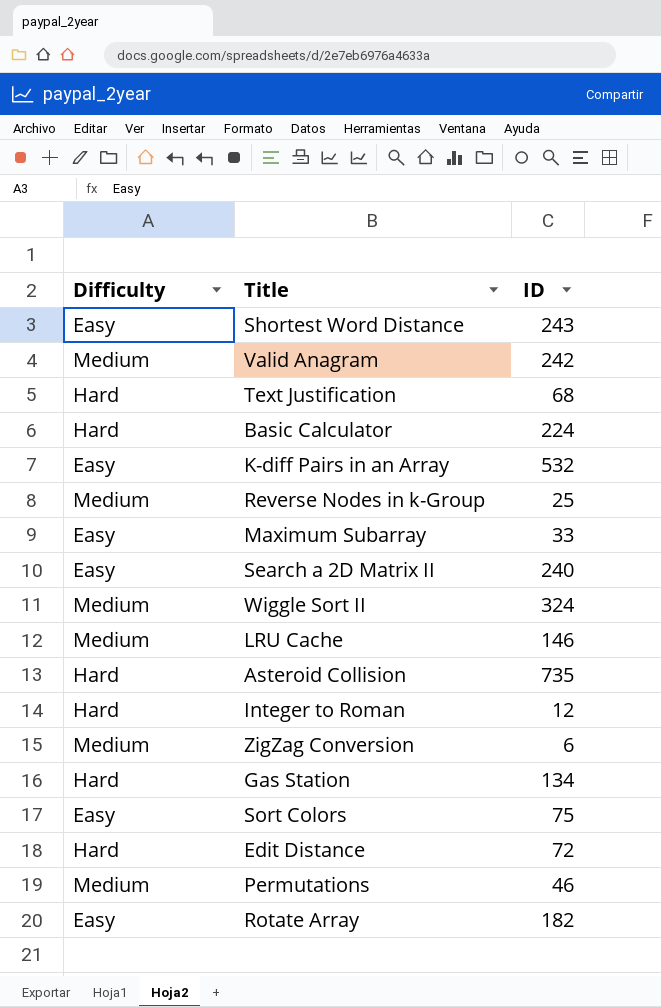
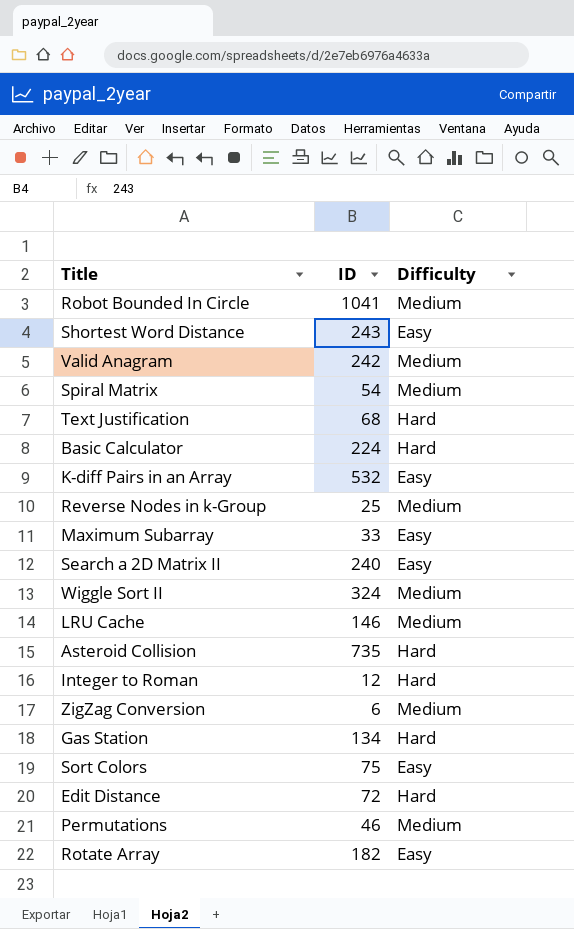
column Difficulty | position: 1 -> 3
row Robot Bounded In Circle: none -> 1041 | Medium
row Spiral Matrix: none -> 54 | Medium

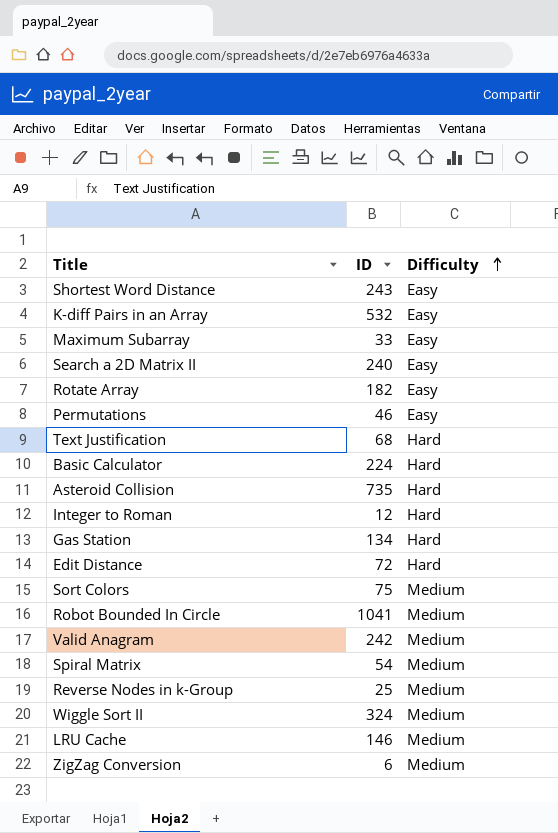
row order: none -> Difficulty ascending
Permutations | Difficulty: Medium -> Easy
Sort Colors | Difficulty: Easy -> Medium

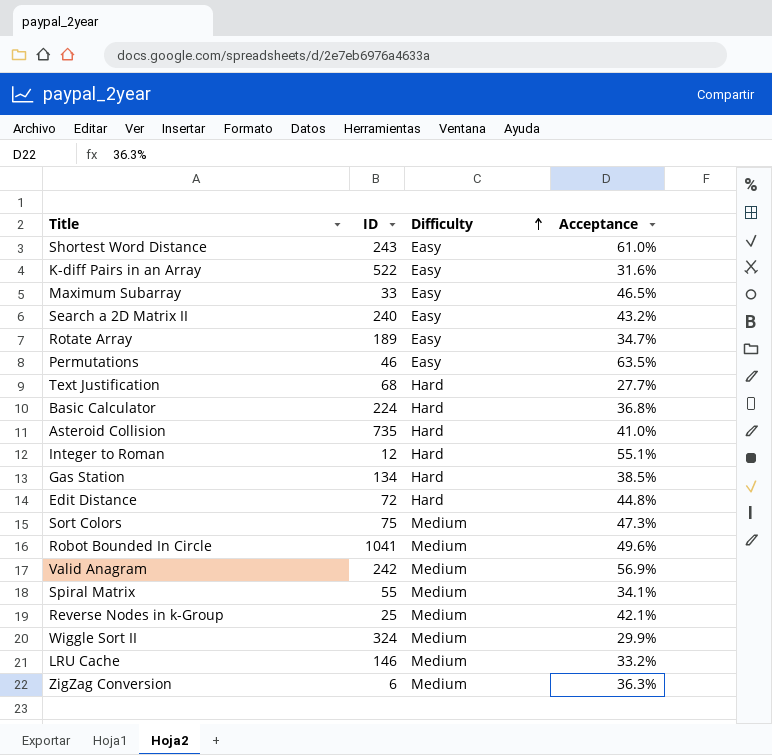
column Acceptance | position: none -> 4
K-diff Pairs in an Array | ID: 532 -> 522
Rotate Array | ID: 182 -> 189
Spiral Matrix | ID: 54 -> 55

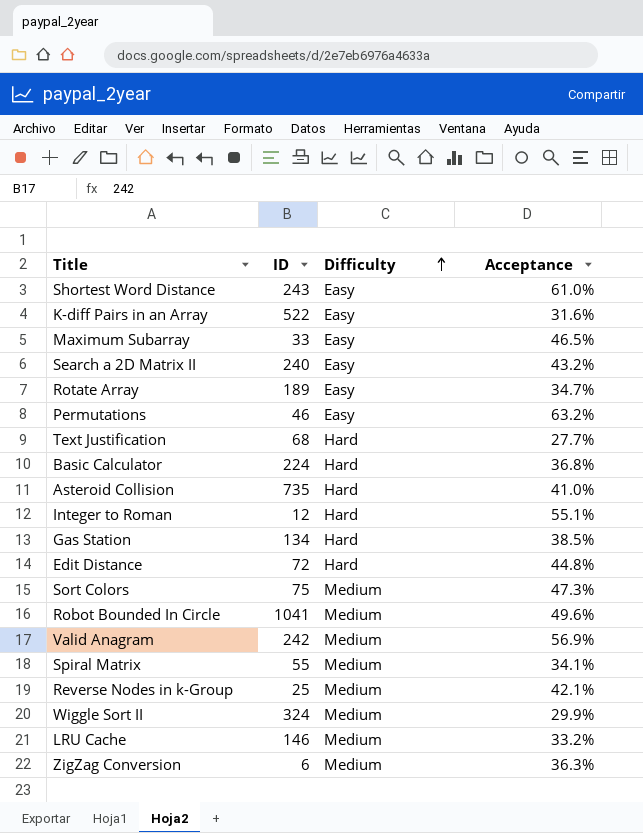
Permutations | Acceptance: 63.5% -> 63.2%

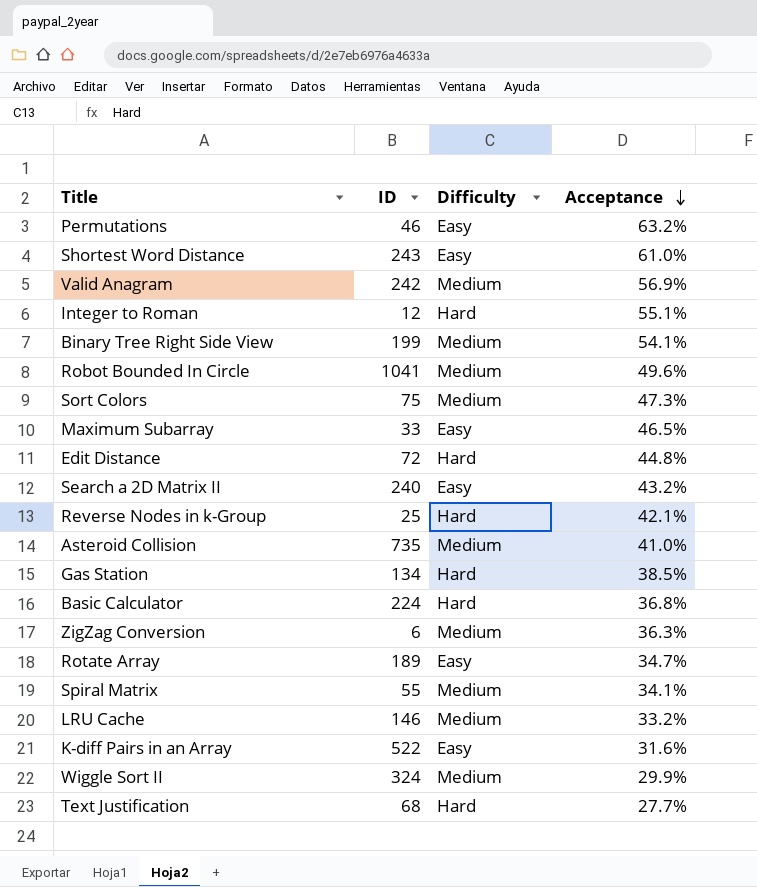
row order: Difficulty ascending -> Acceptance descending
row Binary Tree Right Side View: none -> 199 | Medium | 54.1%
Reverse Nodes in k-Group | Difficulty: Medium -> Hard
Asteroid Collision | Difficulty: Hard -> Medium

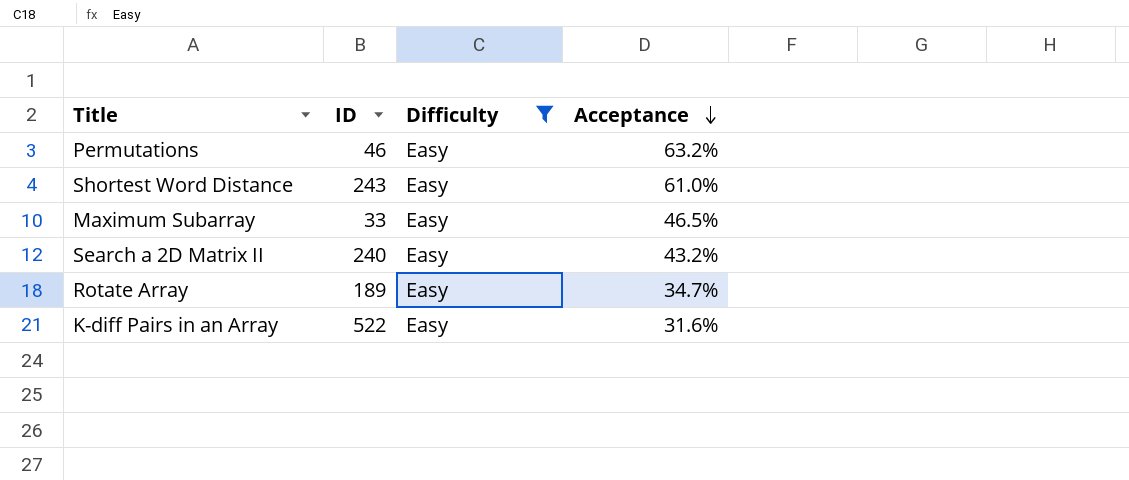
filter: none -> Difficulty = Easy

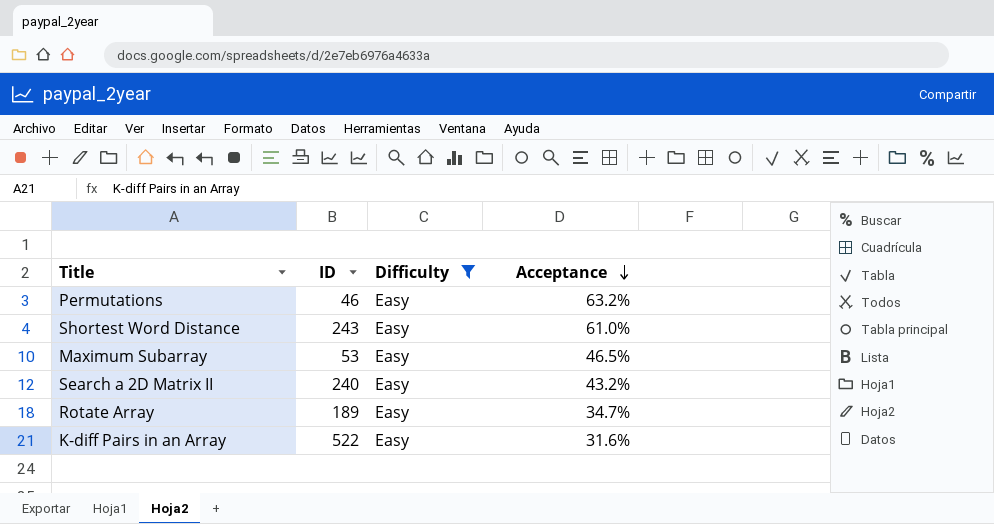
Maximum Subarray | ID: 33 -> 53

